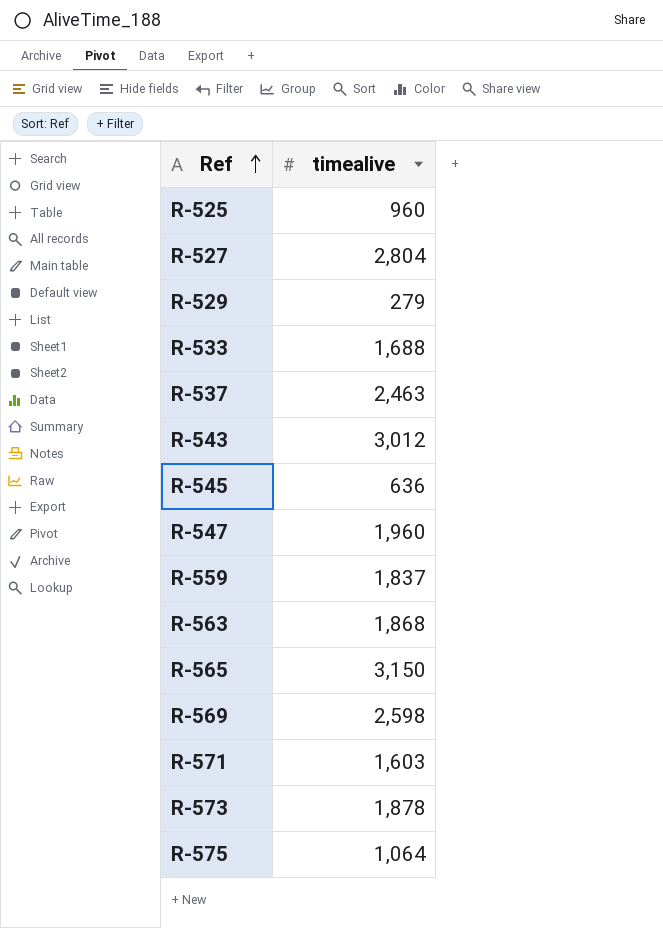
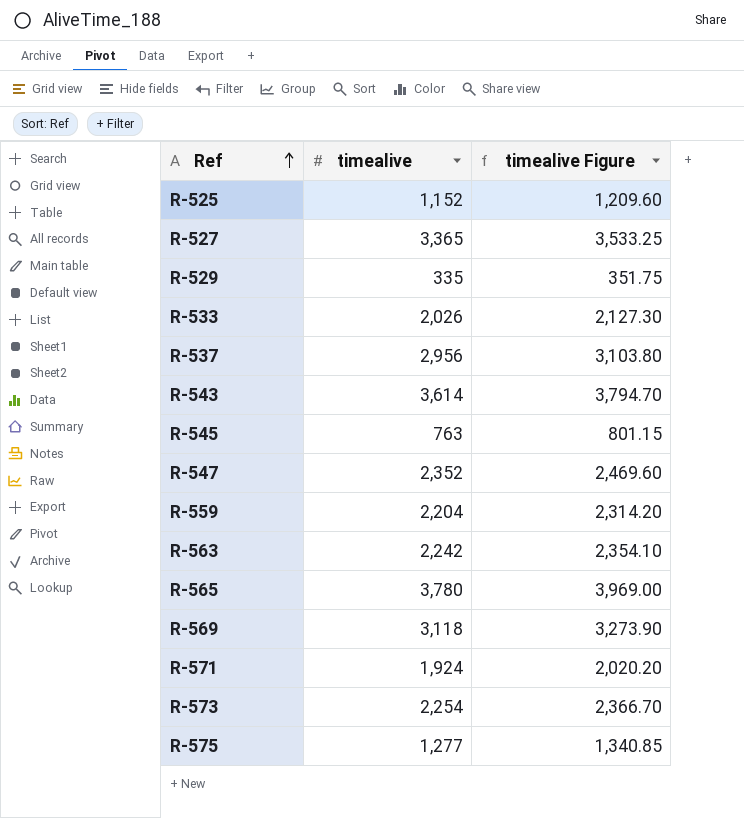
column timealive Figure | formula: none -> [timealive] * 1.05
R-525 | timealive: 960 -> 1,152
R-527 | timealive: 2,804 -> 3,365
R-529 | timealive: 279 -> 335
R-533 | timealive: 1,688 -> 2,026
R-537 | timealive: 2,463 -> 2,956
R-543 | timealive: 3,012 -> 3,614
R-545 | timealive: 636 -> 763
R-547 | timealive: 1,960 -> 2,352
R-559 | timealive: 1,837 -> 2,204
R-563 | timealive: 1,868 -> 2,242
R-565 | timealive: 3,150 -> 3,780
R-569 | timealive: 2,598 -> 3,118
R-571 | timealive: 1,603 -> 1,924
R-573 | timealive: 1,878 -> 2,254
R-575 | timealive: 1,064 -> 1,277

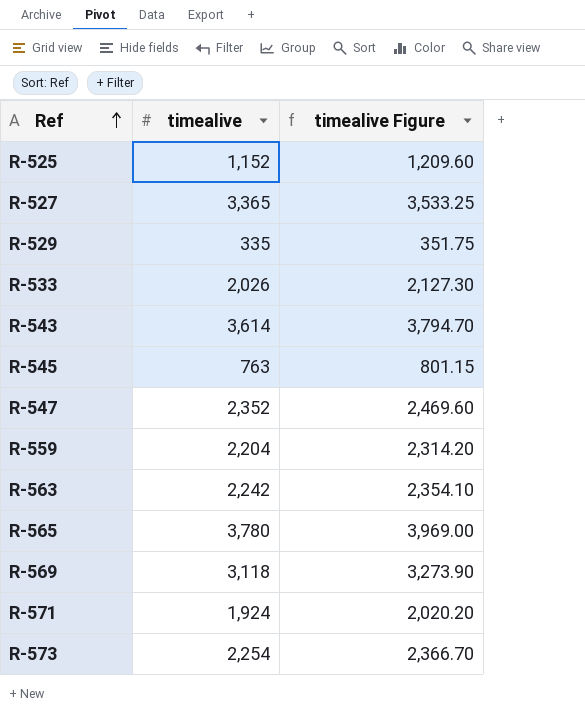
row R-537: 2,956 | 3,103.80 -> none
row R-575: 1,277 | 1,340.85 -> none

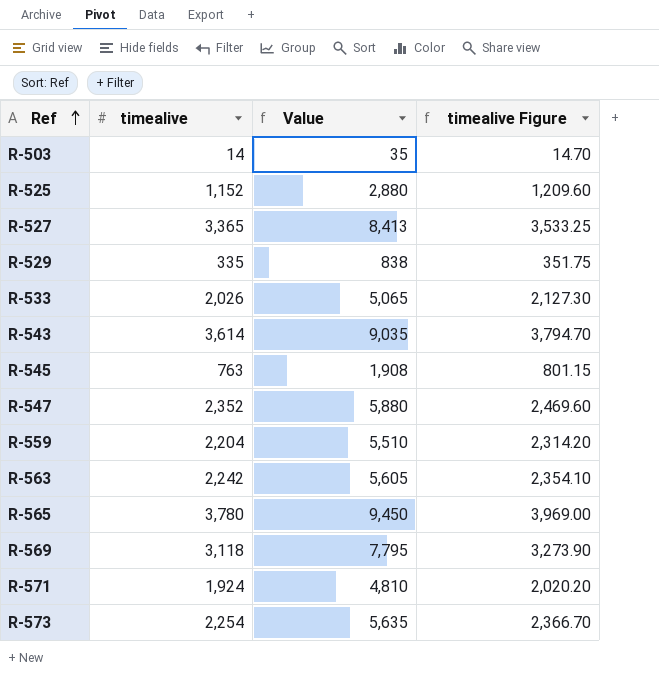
column Value | formula: none -> [timealive] * 2.5
row R-503: none -> 14 | 35 | 14.70

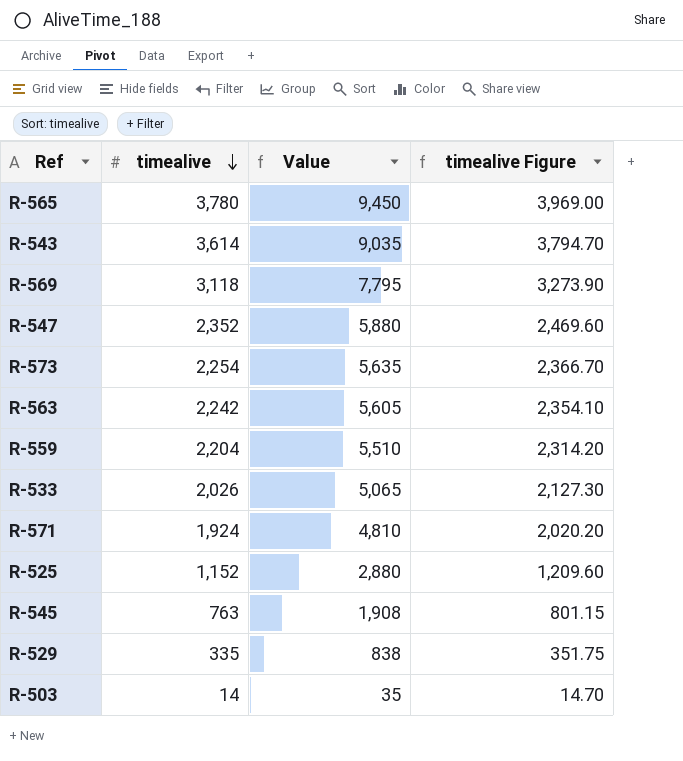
row order: Ref ascending -> timealive descending
row R-527: 3,365 | 8,413 | 3,533.25 -> none

